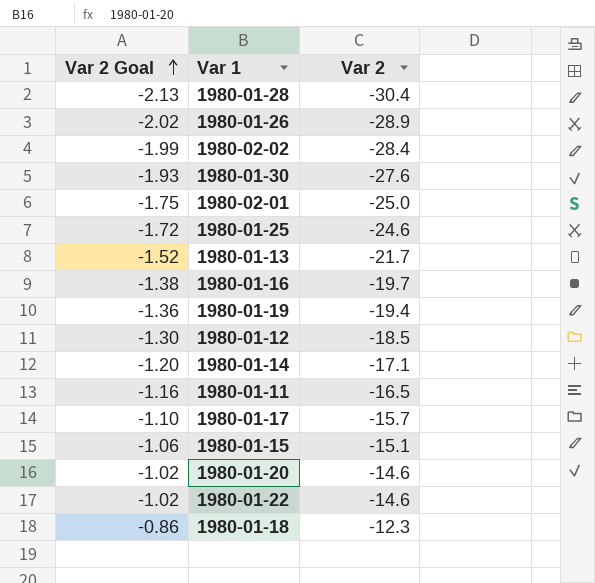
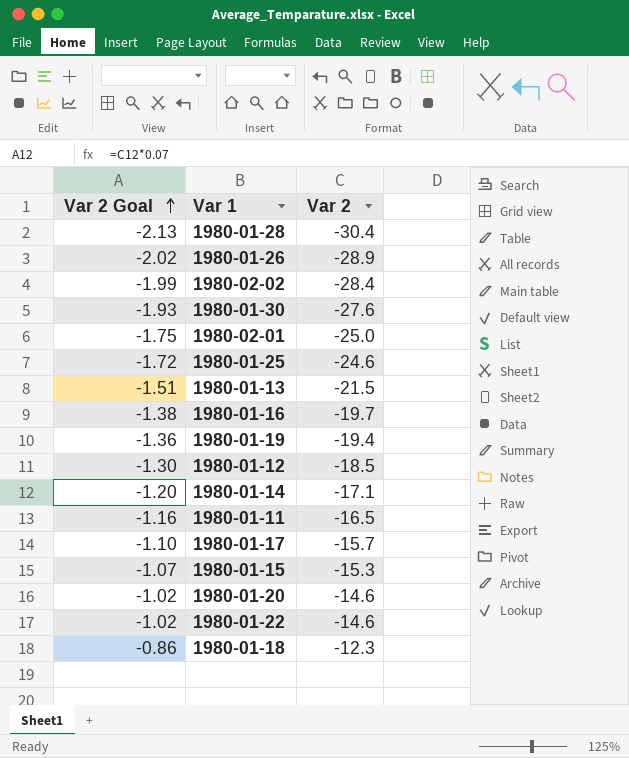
1980-01-13 | Var 2 Goal: -1.52 -> -1.51
1980-01-13 | Var 2: -21.7 -> -21.5
1980-01-15 | Var 2 Goal: -1.06 -> -1.07
1980-01-15 | Var 2: -15.1 -> -15.3

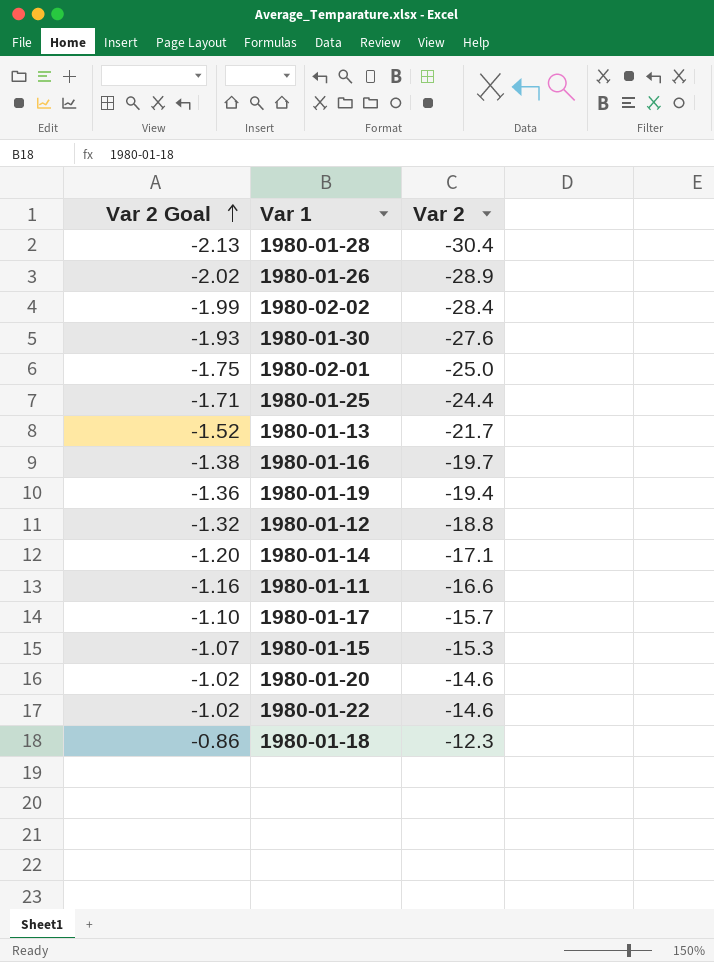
1980-01-25 | Var 2 Goal: -1.72 -> -1.71
1980-01-25 | Var 2: -24.6 -> -24.4
1980-01-13 | Var 2 Goal: -1.51 -> -1.52
1980-01-13 | Var 2: -21.5 -> -21.7
1980-01-12 | Var 2 Goal: -1.30 -> -1.32
1980-01-12 | Var 2: -18.5 -> -18.8
1980-01-11 | Var 2: -16.5 -> -16.6

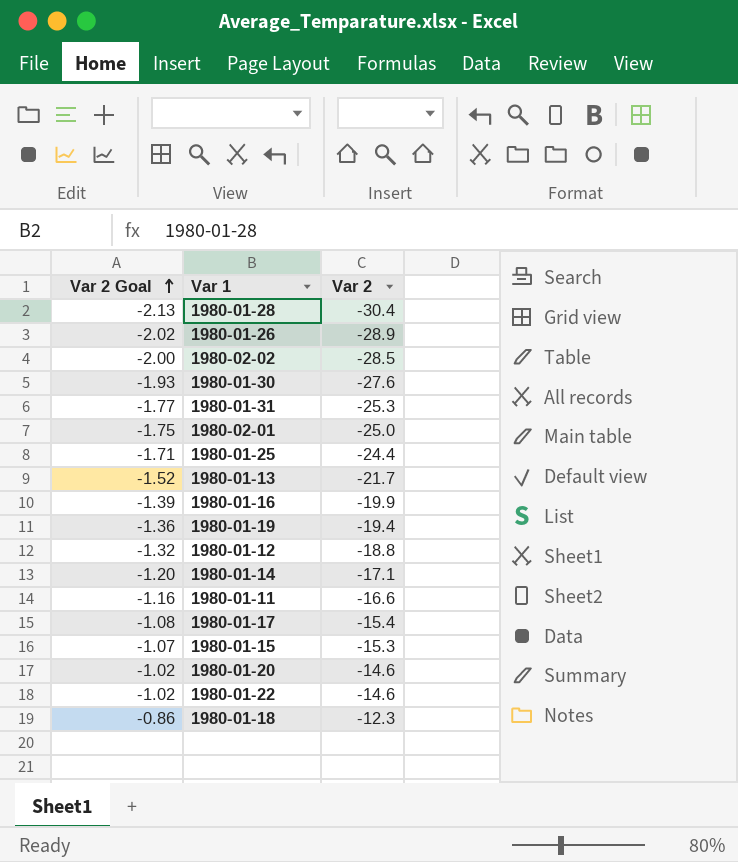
1980-02-02 | Var 2 Goal: -1.99 -> -2.00
1980-02-02 | Var 2: -28.4 -> -28.5
row 1980-01-31: none -> -1.77 | -25.3
1980-01-16 | Var 2 Goal: -1.38 -> -1.39
1980-01-16 | Var 2: -19.7 -> -19.9
1980-01-17 | Var 2 Goal: -1.10 -> -1.08
1980-01-17 | Var 2: -15.7 -> -15.4

